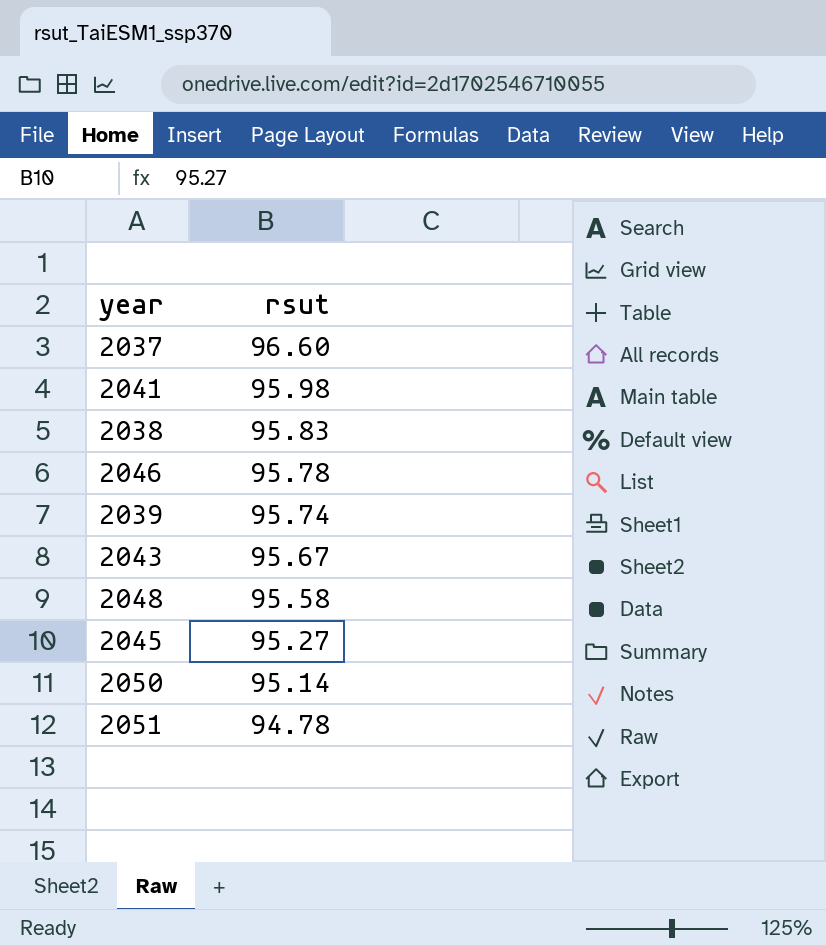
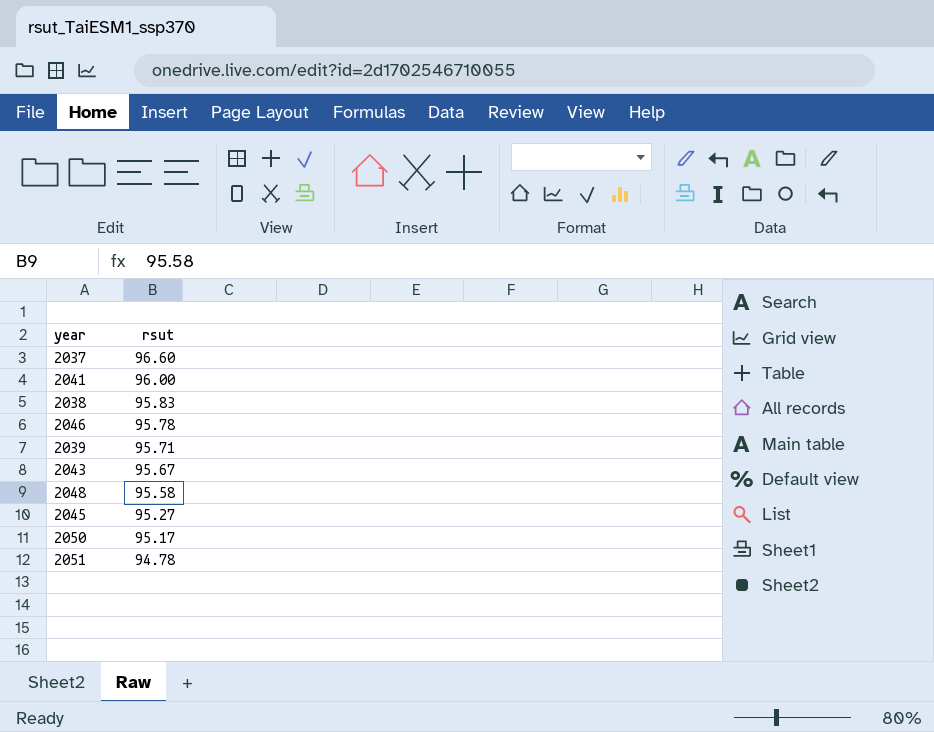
2041 | rsut: 95.98 -> 96.00
2039 | rsut: 95.74 -> 95.71
2050 | rsut: 95.14 -> 95.17

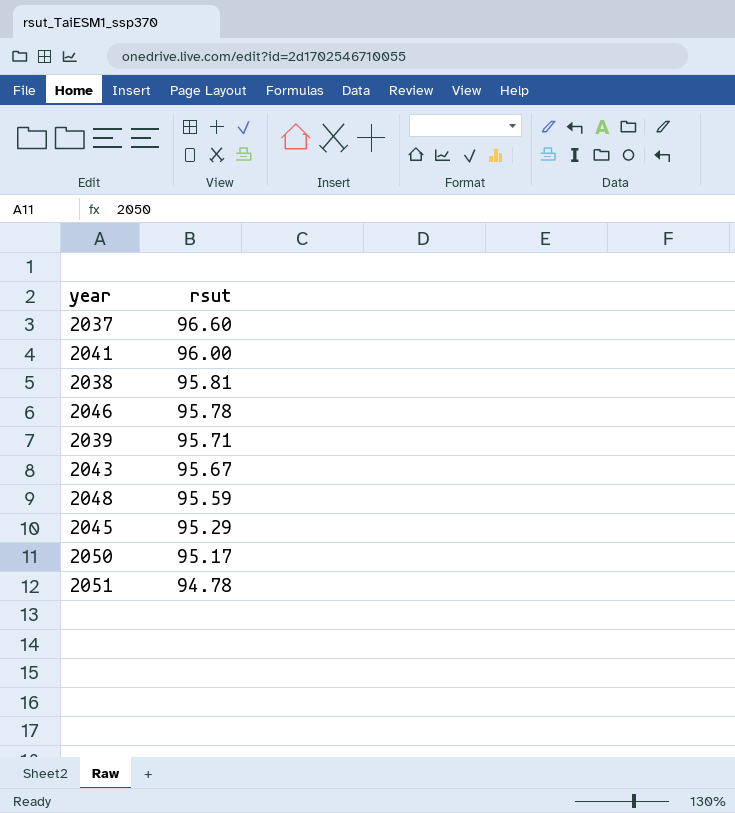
2038 | rsut: 95.83 -> 95.81
2048 | rsut: 95.58 -> 95.59
2045 | rsut: 95.27 -> 95.29

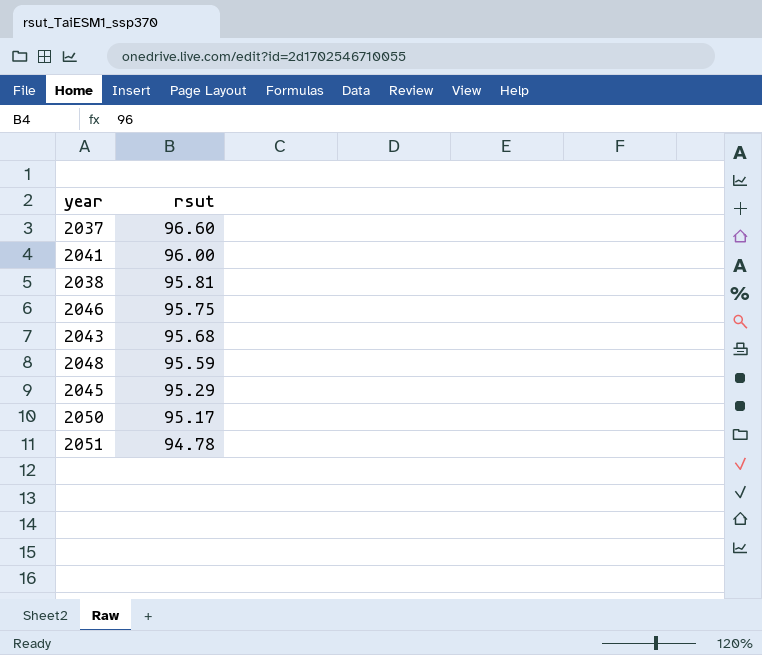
row 2039: 95.71 -> none
2046 | rsut: 95.78 -> 95.75
2043 | rsut: 95.67 -> 95.68

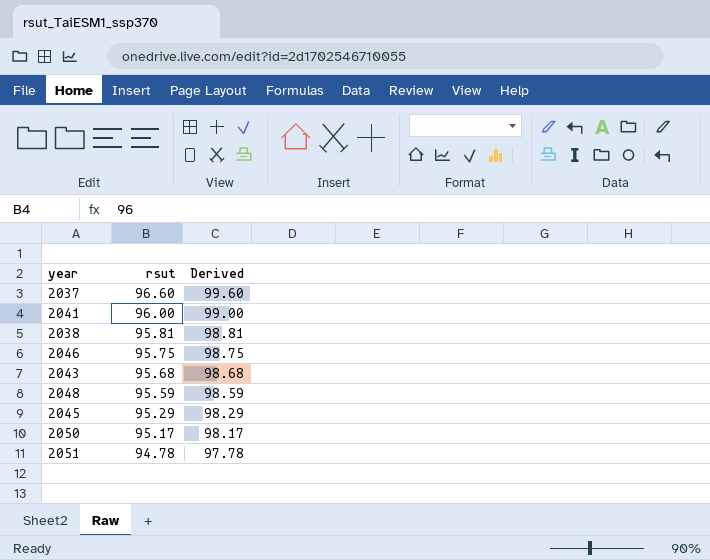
column Derived | formula: none -> [rsut] + 3

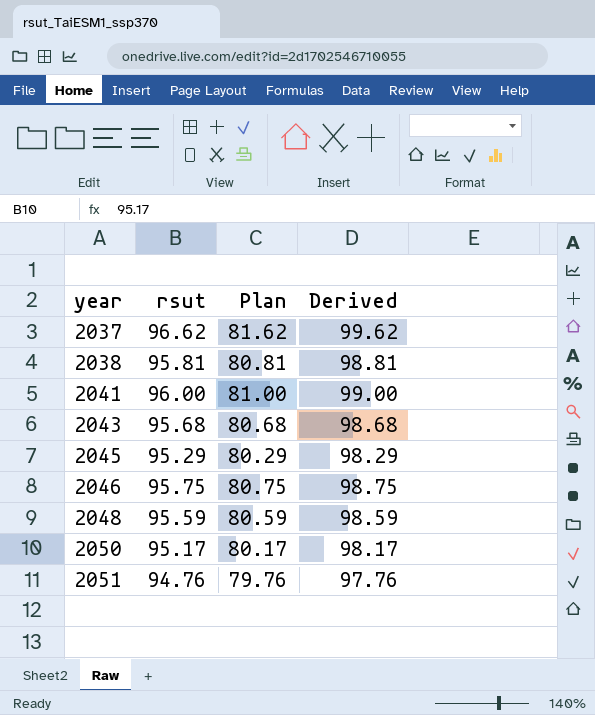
row order: rsut descending -> year ascending
column Plan | formula: none -> [rsut] - 15
2037 | rsut: 96.60 -> 96.62
2037 | Derived: 99.60 -> 99.62
2051 | rsut: 94.78 -> 94.76
2051 | Derived: 97.78 -> 97.76

